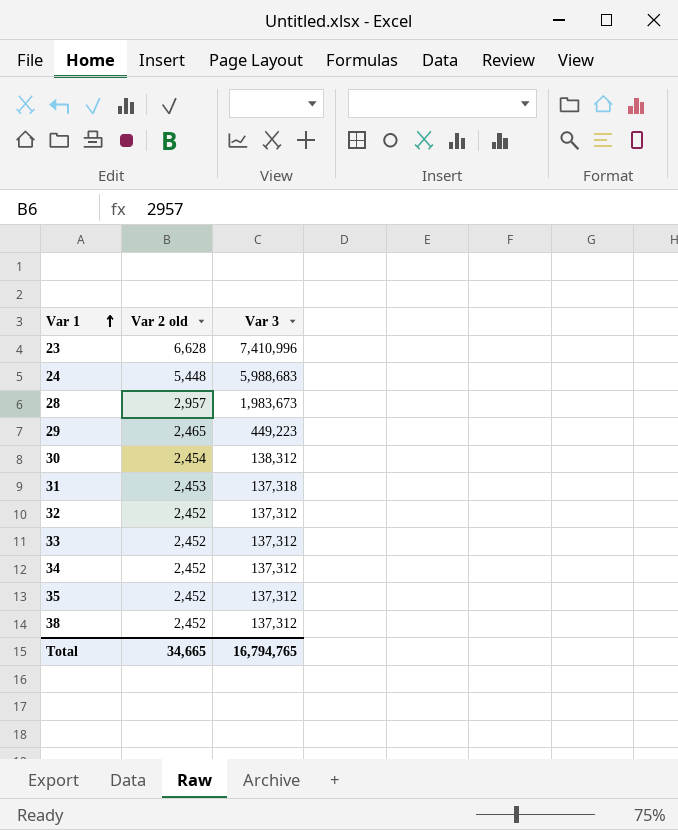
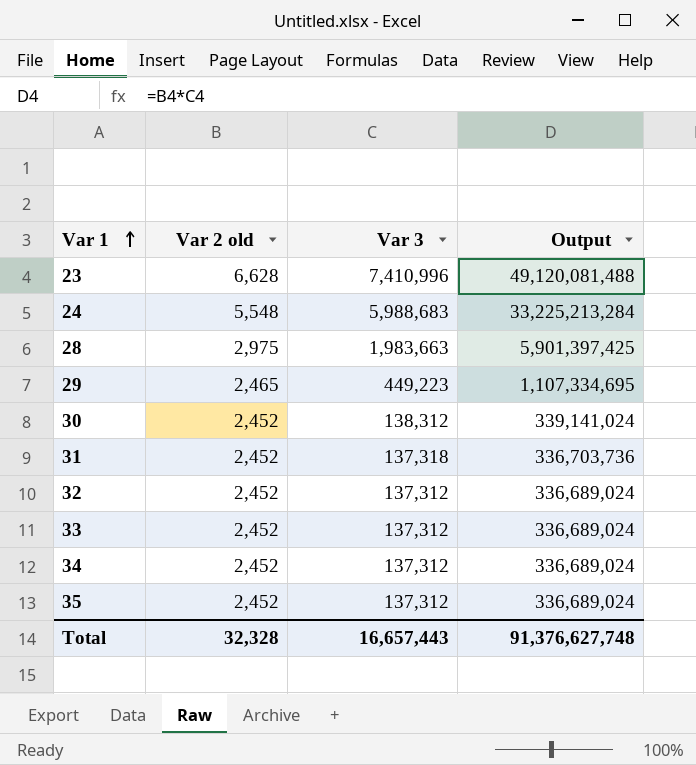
column Output | formula: none -> [Var 2 old] * [Var 3]
row 38: 2,452 | 137,312 -> none
24 | Var 2 old: 5,448 -> 5,548
28 | Var 2 old: 2,957 -> 2,975
28 | Var 3: 1,983,673 -> 1,983,663
30 | Var 2 old: 2,454 -> 2,452
31 | Var 2 old: 2,453 -> 2,452
Total | Var 2 old: 34,665 -> 32,328
Total | Var 3: 16,794,765 -> 16,657,443

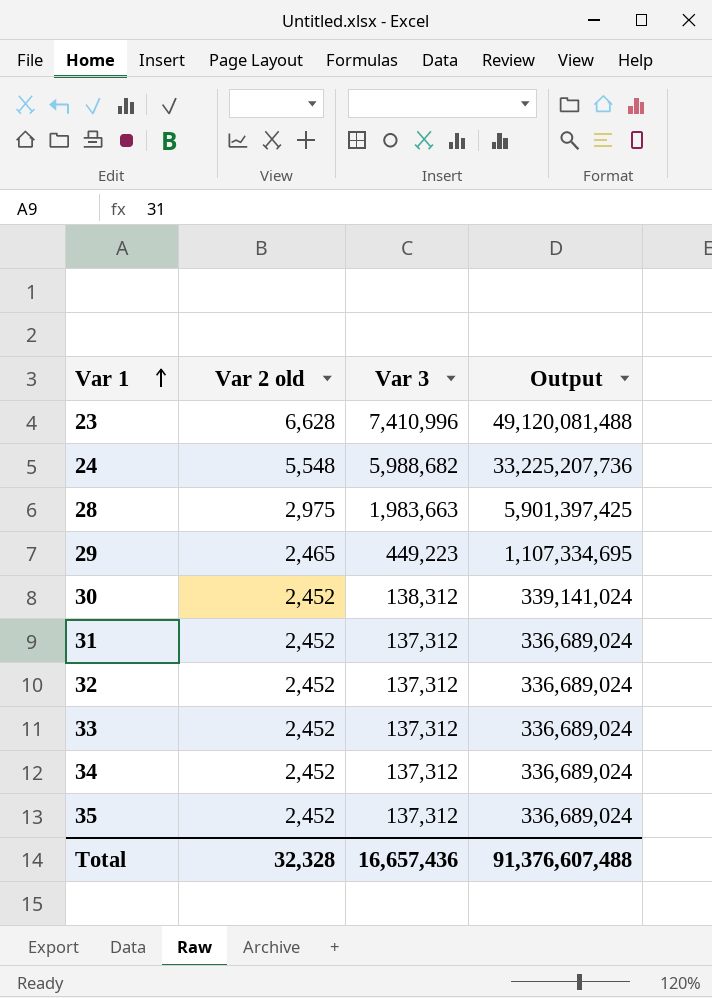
24 | Var 3: 5,988,683 -> 5,988,682
24 | Output: 33,225,213,284 -> 33,225,207,736
31 | Var 3: 137,318 -> 137,312
31 | Output: 336,703,736 -> 336,689,024
Total | Var 3: 16,657,443 -> 16,657,436
Total | Output: 91,376,627,748 -> 91,376,607,488

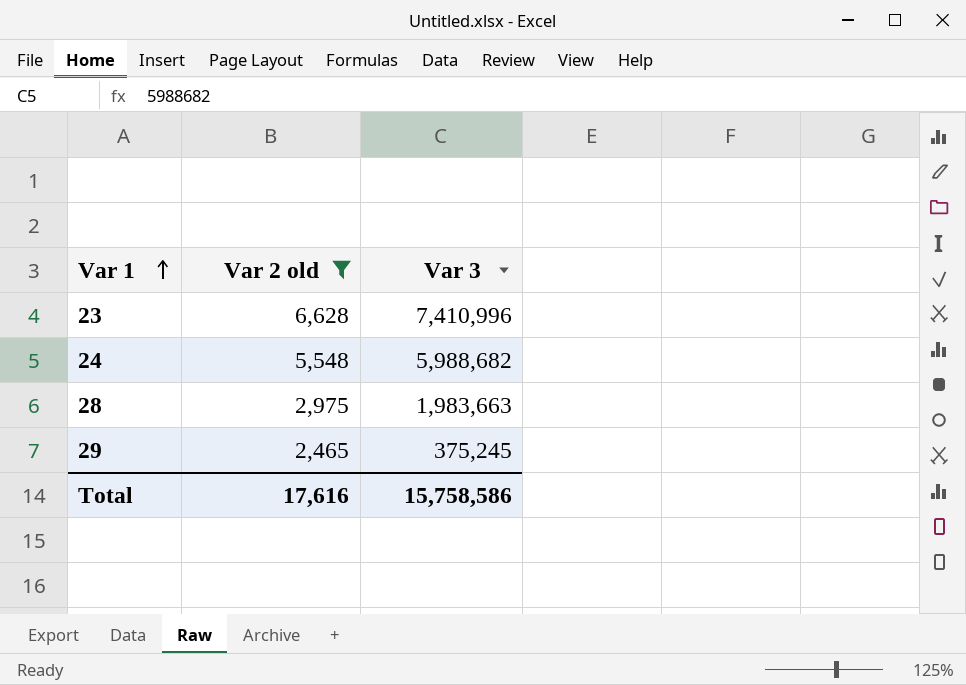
filter: none -> Var 2 old != 2,452
column Output | formula: [Var 2 old] * [Var 3] -> none
29 | Var 3: 449,223 -> 375,245
Total | Var 2 old: 32,328 -> 17,616
Total | Var 3: 16,657,436 -> 15,758,586

